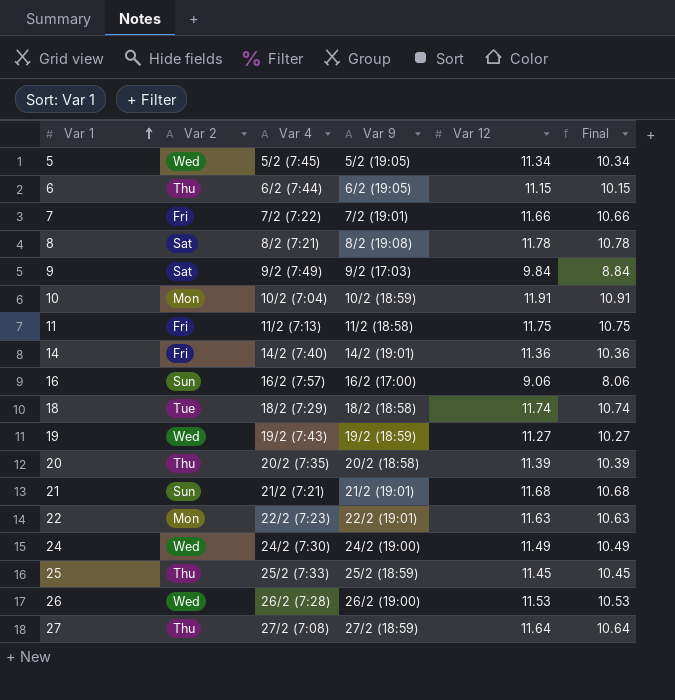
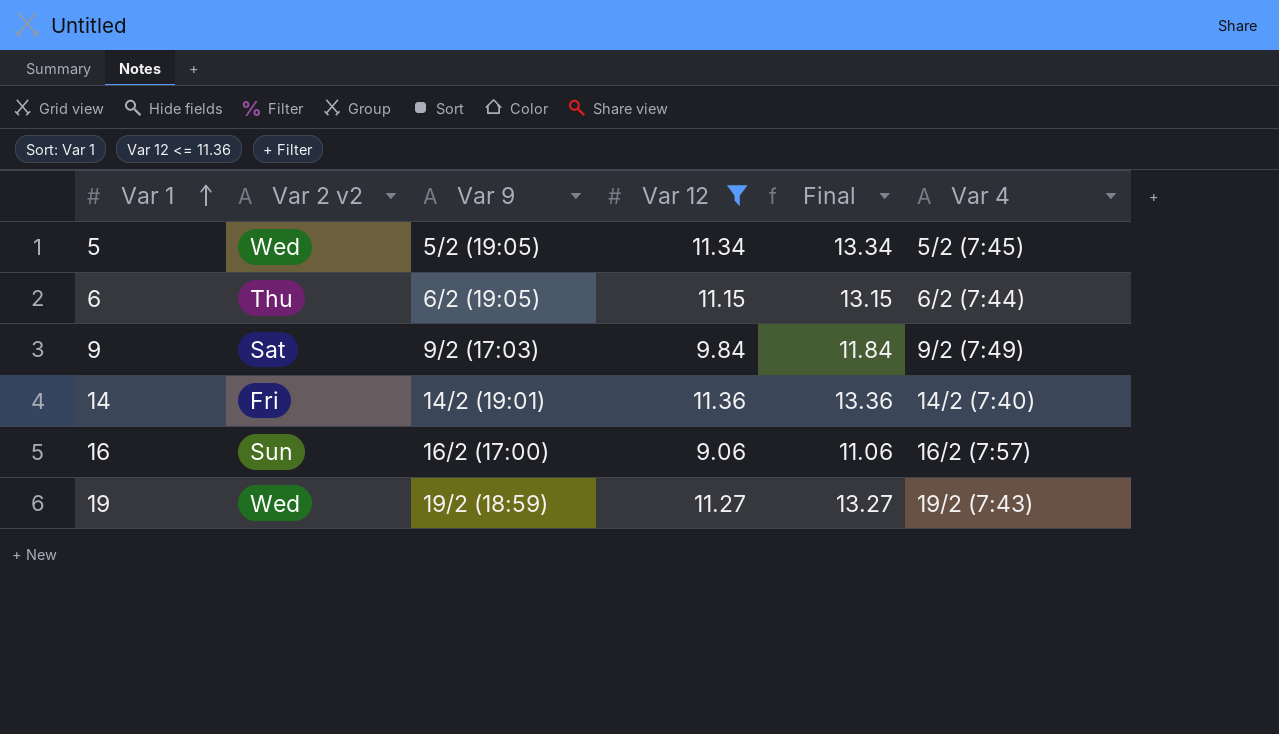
filter: none -> Var 12 <= 11.36
column name: Var 2 -> Var 2 v2
column Final | formula: [Var 12] - 1 -> [Var 12] + 2
column Var 4 | position: 3 -> 6

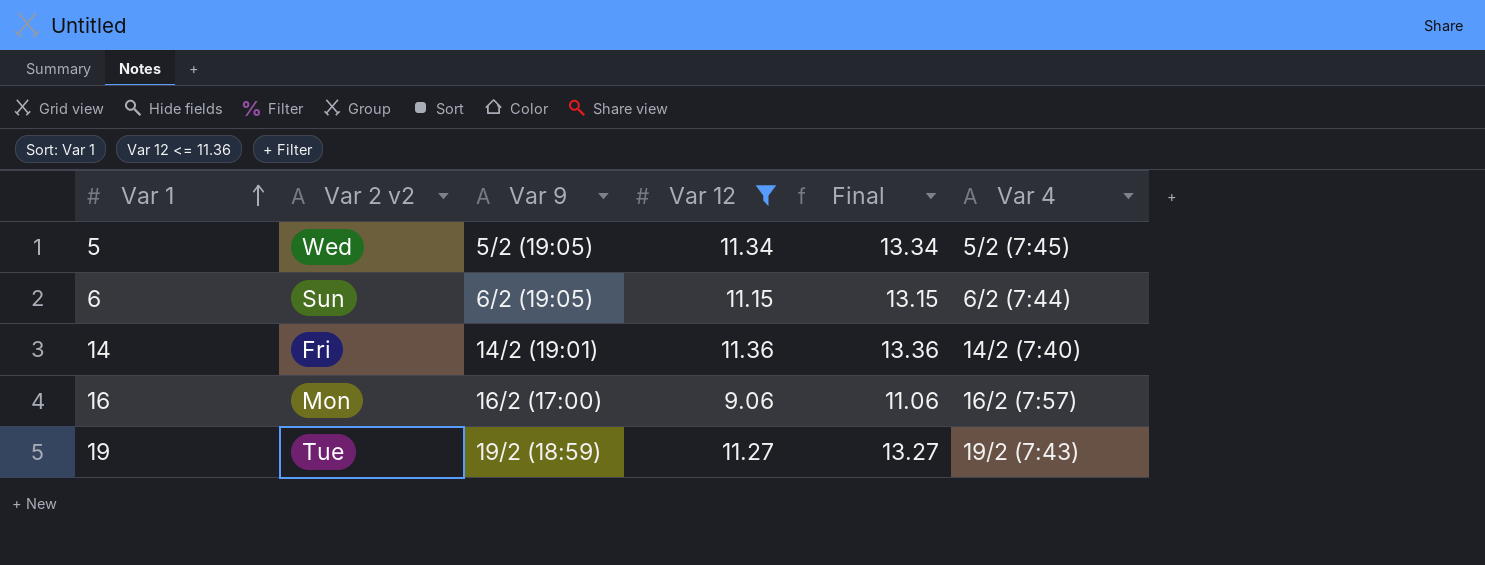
row 9: Sat | 9/2 (17:03) | 9.84 | 11.84 | 9/2 (7:49) -> none
6 | Var 2 v2: Thu -> Sun
16 | Var 2 v2: Sun -> Mon
19 | Var 2 v2: Wed -> Tue

